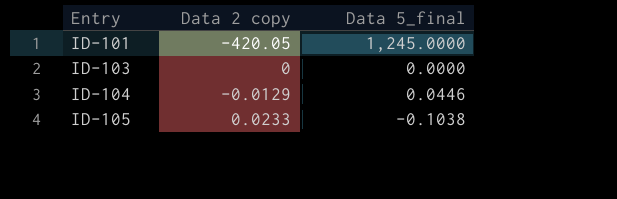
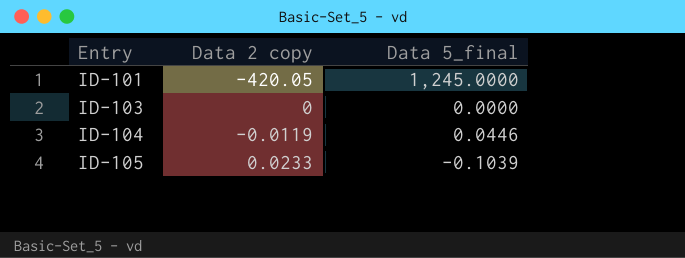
ID-104 | Data 2 copy: -0.0129 -> -0.0119
ID-105 | Data 5_final: -0.1038 -> -0.1039

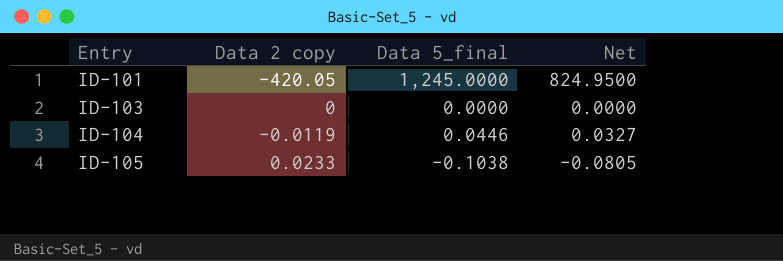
column Net | formula: none -> [Data 2 copy] + [Data 5_final]
ID-105 | Data 5_final: -0.1039 -> -0.1038

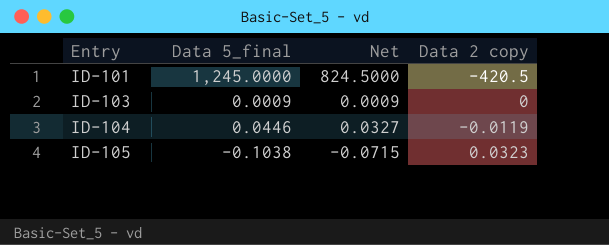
column Data 2 copy | position: 2 -> 4
ID-101 | Net: 824.9500 -> 824.5000
ID-101 | Data 2 copy: -420.05 -> -420.5
ID-103 | Data 5_final: 0.0000 -> 0.0009
ID-103 | Net: 0.0000 -> 0.0009
ID-105 | Net: -0.0805 -> -0.0715
ID-105 | Data 2 copy: 0.0233 -> 0.0323

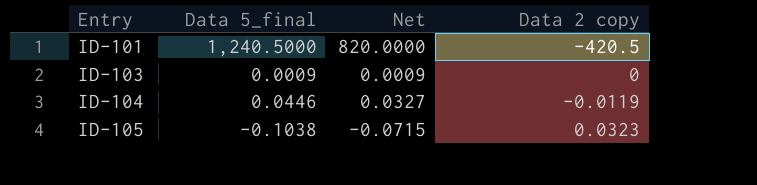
ID-101 | Data 5_final: 1,245.0000 -> 1,240.5000
ID-101 | Net: 824.5000 -> 820.0000

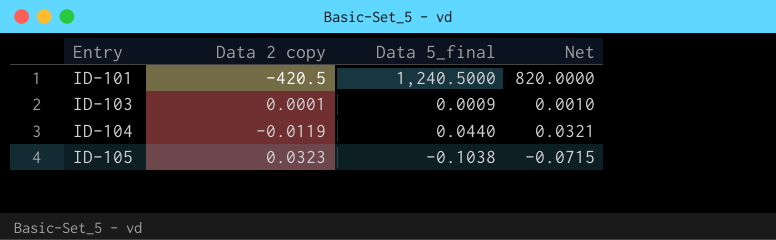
column Data 2 copy | position: 4 -> 2
ID-103 | Data 2 copy: 0 -> 0.0001
ID-103 | Net: 0.0009 -> 0.0010
ID-104 | Data 5_final: 0.0446 -> 0.0440
ID-104 | Net: 0.0327 -> 0.0321

